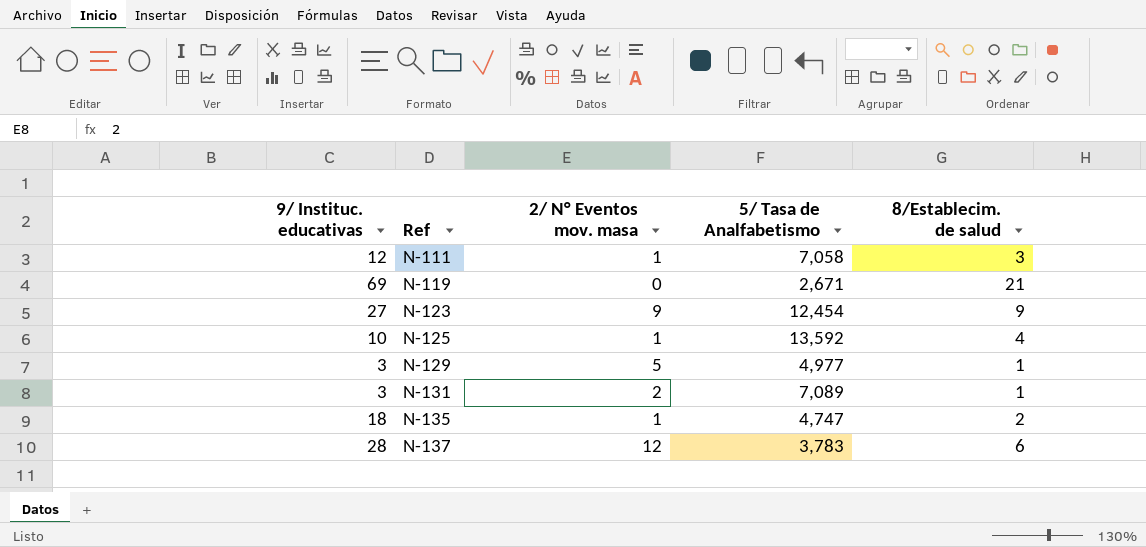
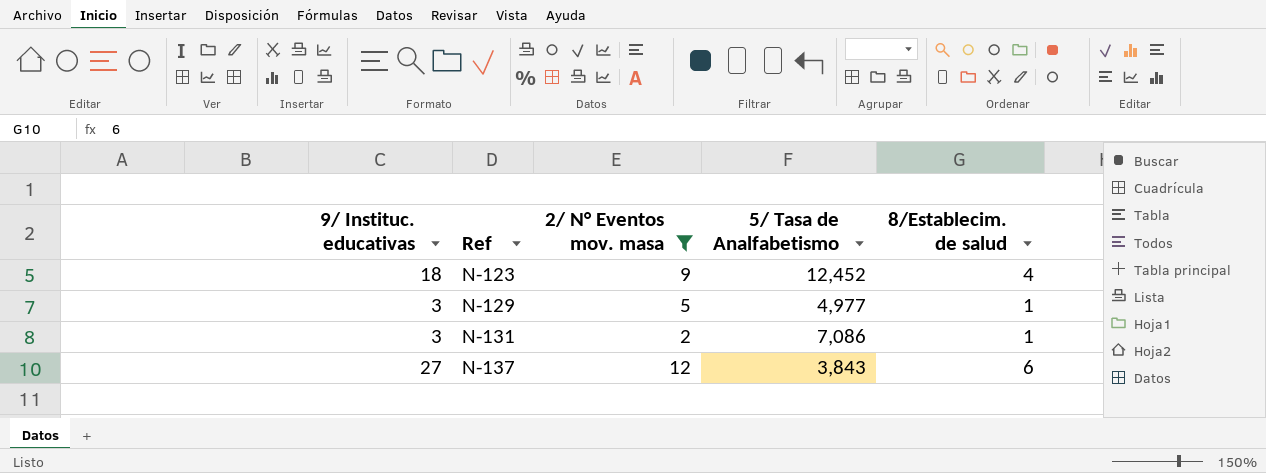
filter: none -> 2/ N° Eventos mov. masa >= 2
N-123 | 9/ Instituc. educativas: 27 -> 18
N-123 | 5/ Tasa de Analfabetismo: 12,454 -> 12,452
N-123 | 8/Establecim. de salud: 9 -> 4
N-131 | 5/ Tasa de Analfabetismo: 7,089 -> 7,086
N-137 | 9/ Instituc. educativas: 28 -> 27
N-137 | 5/ Tasa de Analfabetismo: 3,783 -> 3,843

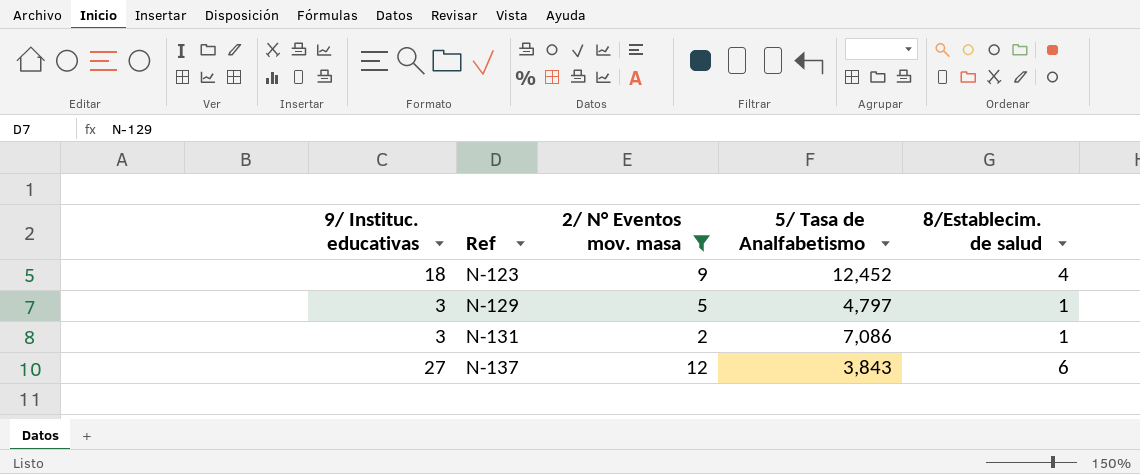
N-129 | 5/ Tasa de Analfabetismo: 4,977 -> 4,797

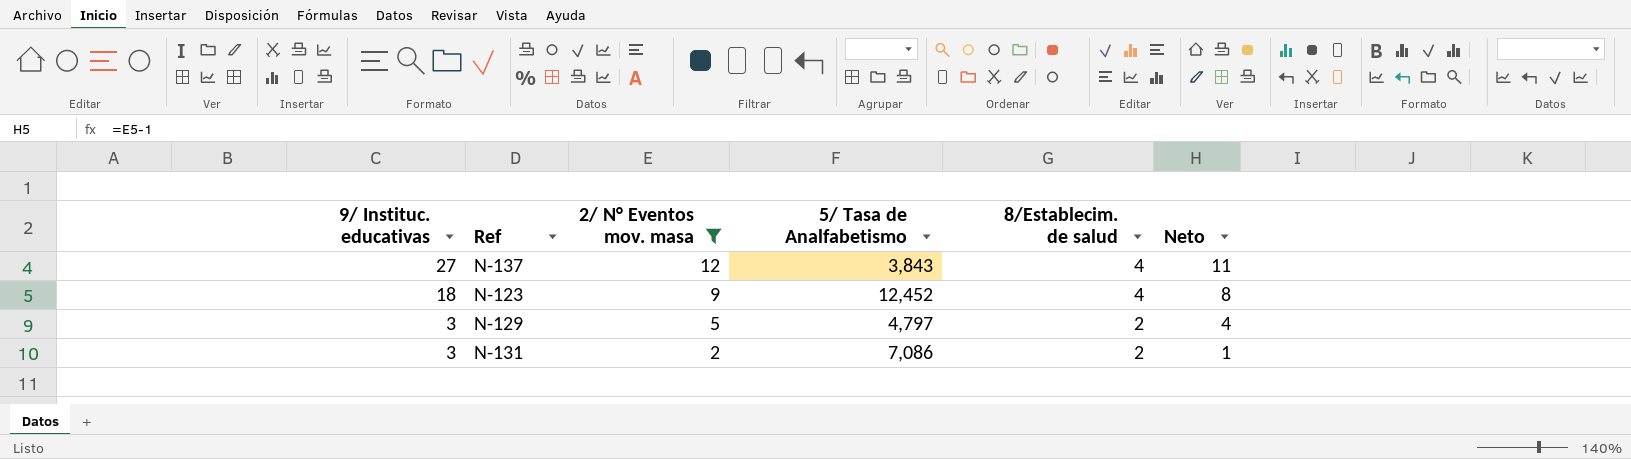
row order: Ref ascending -> 9/ Instituc. educativas descending
column Neto | formula: none -> [2/ N° Eventos mov. masa] - 1
N-137 | 8/Establecim. de salud: 6 -> 4
N-129 | 8/Establecim. de salud: 1 -> 2
N-131 | 8/Establecim. de salud: 1 -> 2

